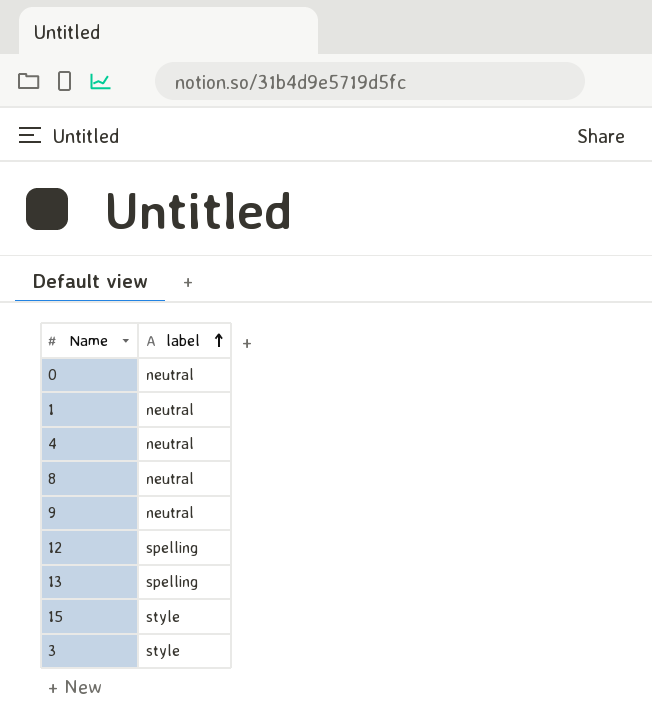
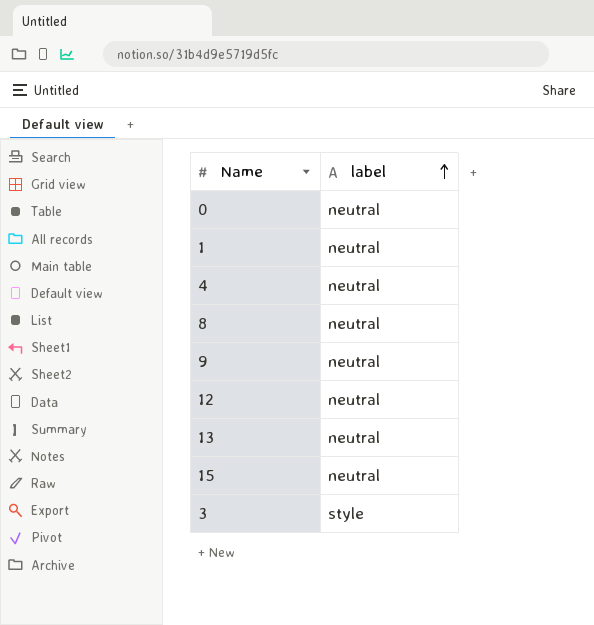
12 | label: spelling -> neutral
13 | label: spelling -> neutral
15 | label: style -> neutral

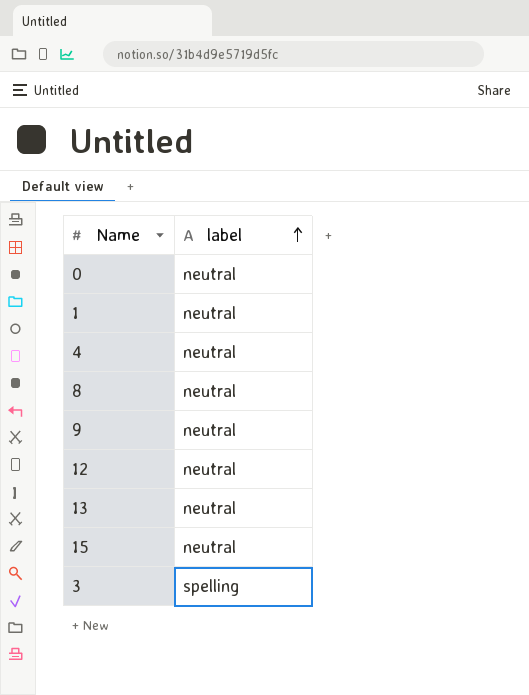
3 | label: style -> spelling

